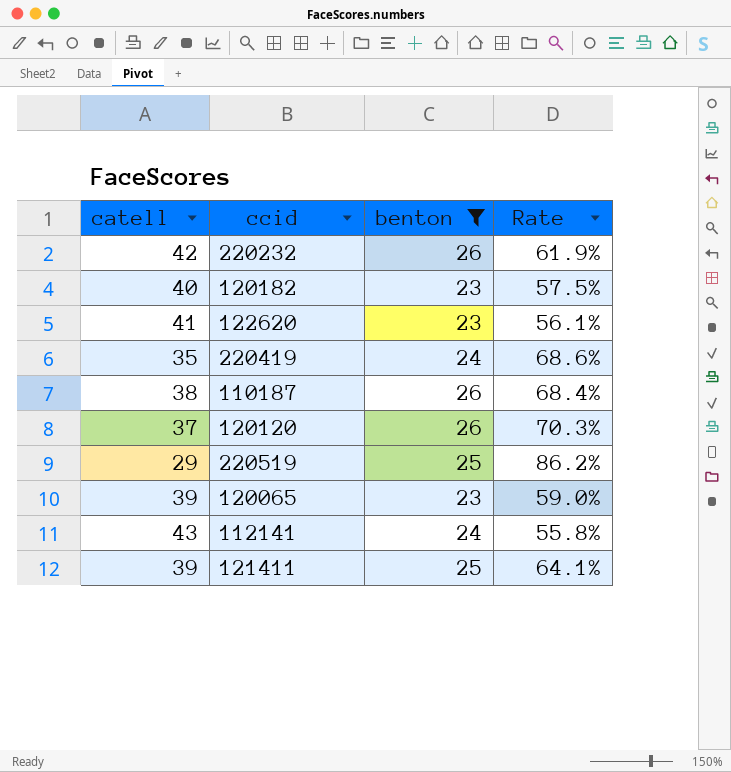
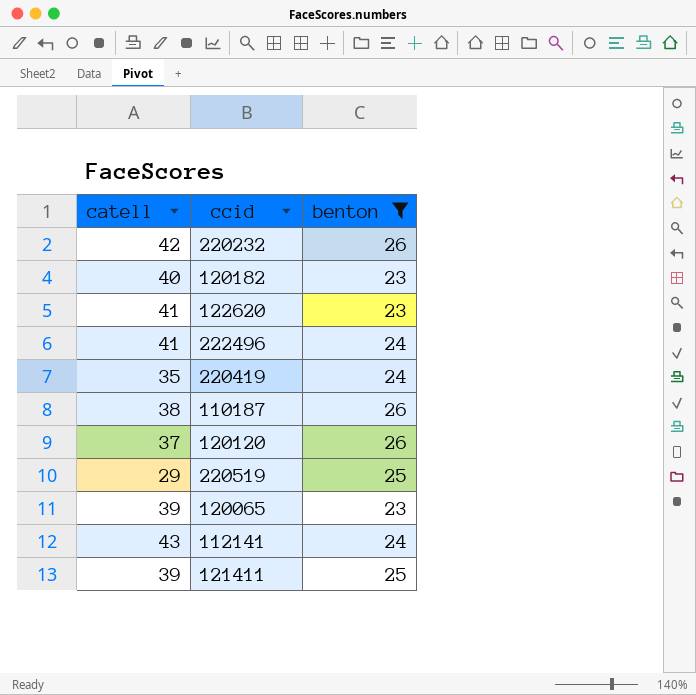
column Rate | formula: [benton] / [catell] -> none
row 222496: none -> 41 | 24

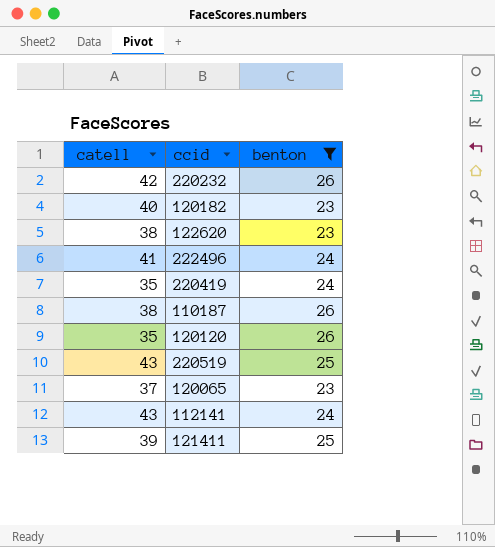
122620 | catell: 41 -> 38
120120 | catell: 37 -> 35
220519 | catell: 29 -> 43
120065 | catell: 39 -> 37

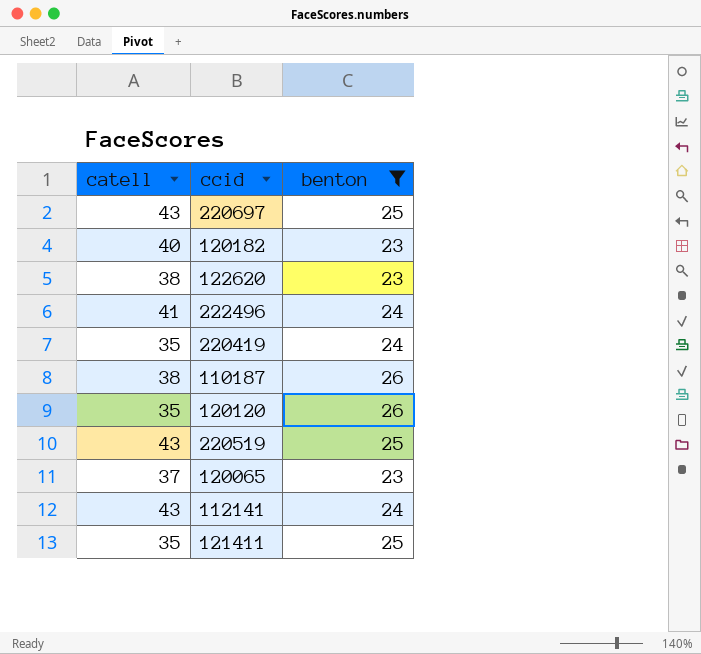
row 220232: 42 | 26 -> none
row 220697: none -> 43 | 25
121411 | catell: 39 -> 35

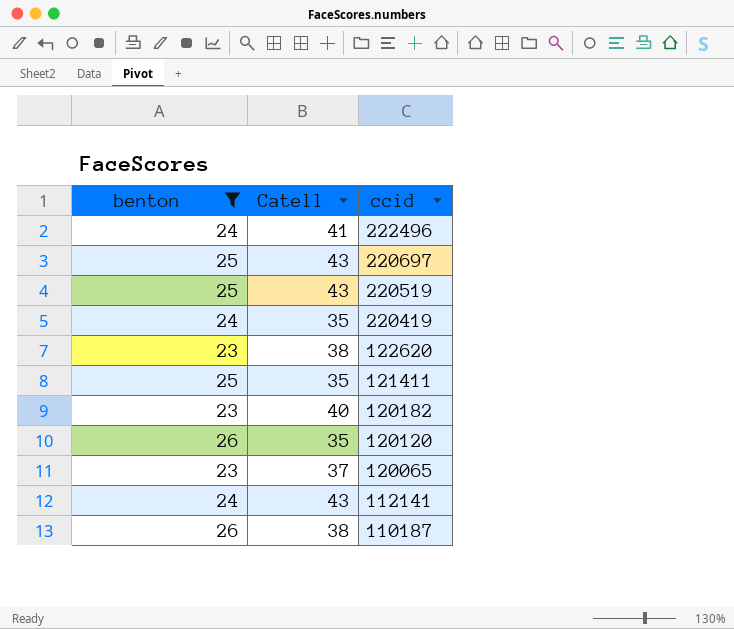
row order: none -> ccid descending
column benton | position: 3 -> 1
column name: catell -> Catell

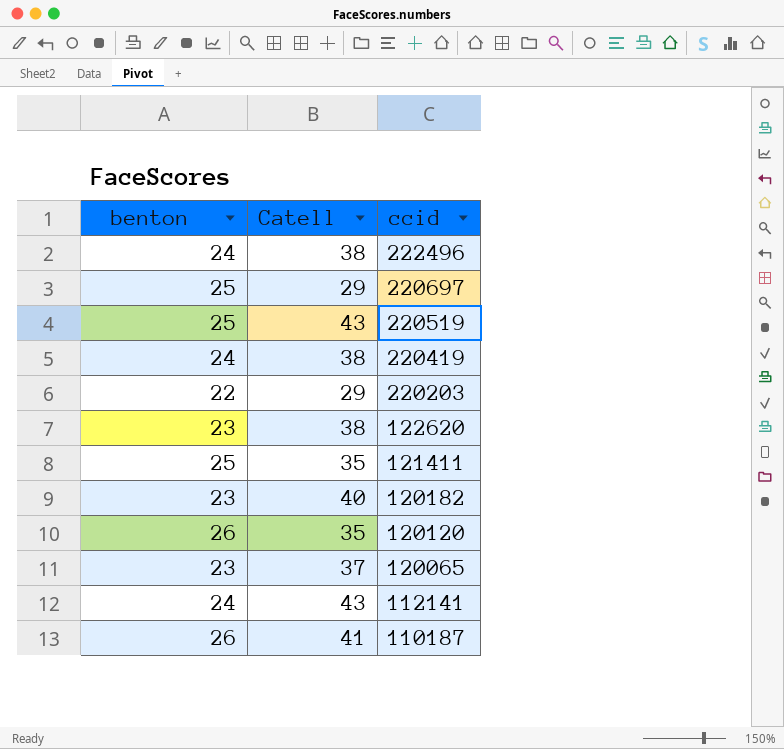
filter: benton != 22 -> none
222496 | Catell: 41 -> 38
220697 | Catell: 43 -> 29
220419 | Catell: 35 -> 38
110187 | Catell: 38 -> 41

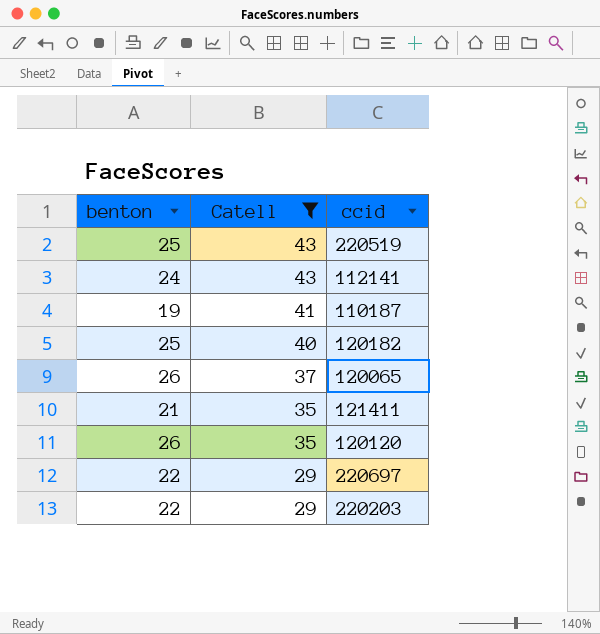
filter: none -> Catell != 38
row order: ccid descending -> Catell descending
110187 | benton: 26 -> 19
120182 | benton: 23 -> 25
120065 | benton: 23 -> 26
121411 | benton: 25 -> 21
220697 | benton: 25 -> 22

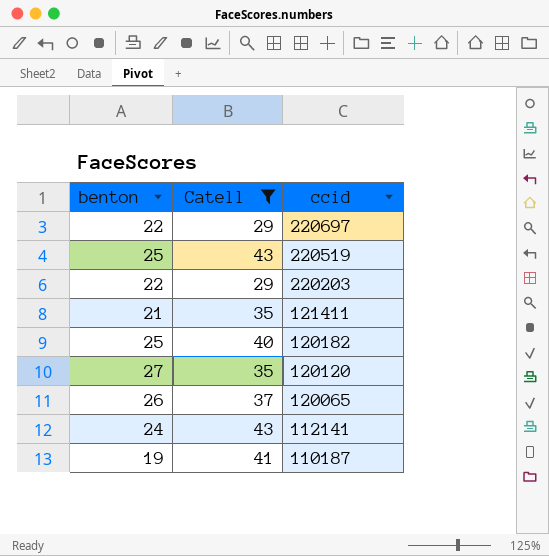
row order: Catell descending -> ccid descending
120120 | benton: 26 -> 27

